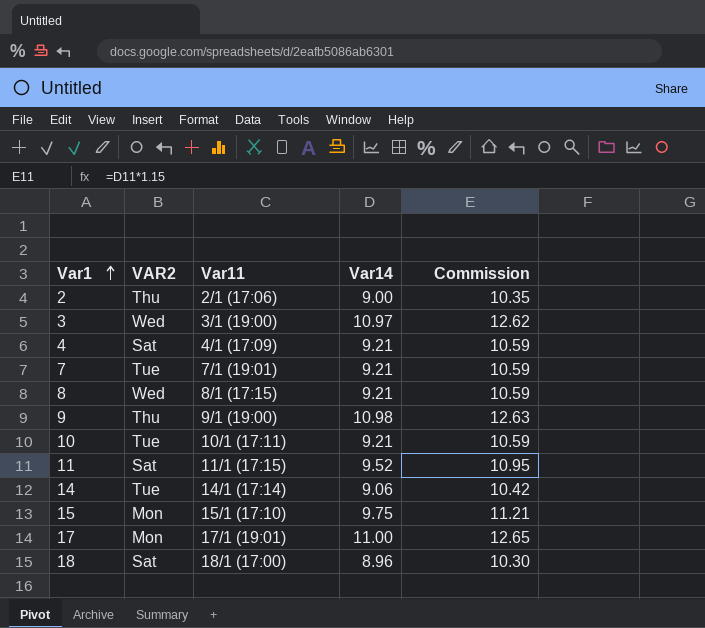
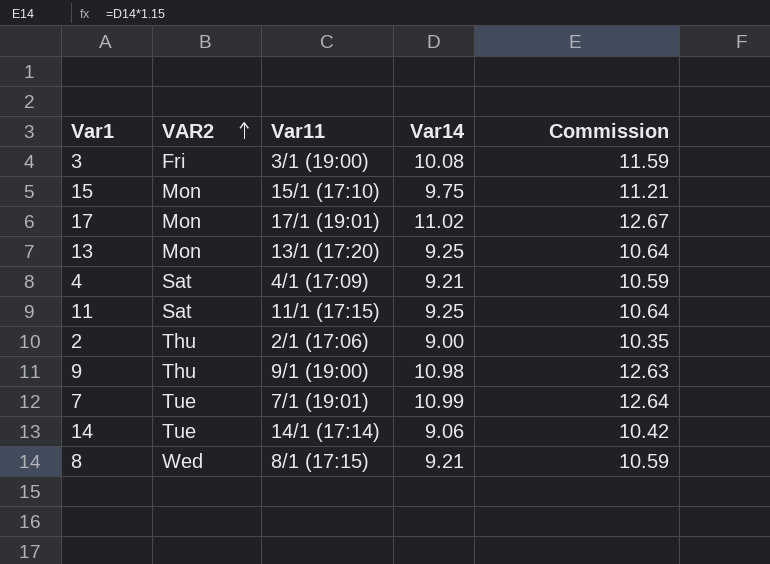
row order: Var1 ascending -> VAR2 ascending
row 10: Tue | 10/1 (17:11) | 9.21 | 10.59 -> none
row 18: Sat | 18/1 (17:00) | 8.96 | 10.30 -> none
3 | VAR2: Wed -> Fri
3 | Var14: 10.97 -> 10.08
3 | Commission: 12.62 -> 11.59
17 | Var14: 11.00 -> 11.02
17 | Commission: 12.65 -> 12.67
row 13: none -> Mon | 13/1 (17:20) | 9.25 | 10.64
11 | Var14: 9.52 -> 9.25
11 | Commission: 10.95 -> 10.64
7 | Var14: 9.21 -> 10.99
7 | Commission: 10.59 -> 12.64

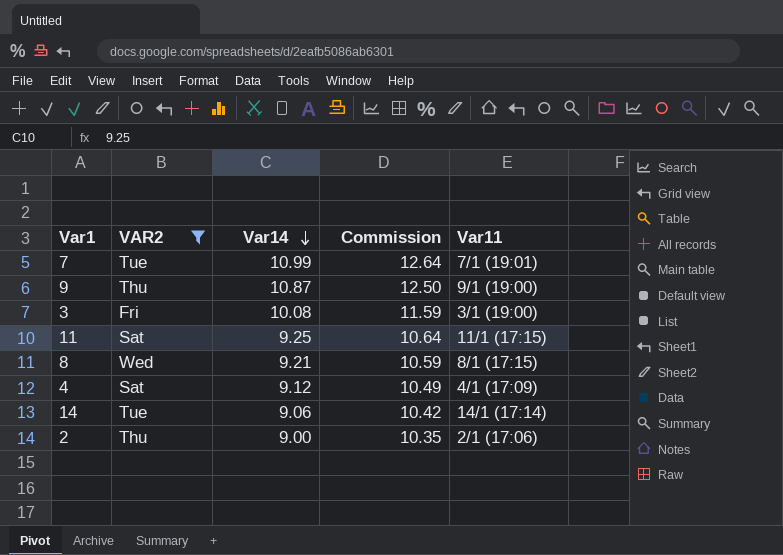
filter: none -> VAR2 != Mon
row order: VAR2 ascending -> Var14 descending
column Var11 | position: 3 -> 5
9 | Var14: 10.98 -> 10.87
9 | Commission: 12.63 -> 12.50
4 | Var14: 9.21 -> 9.12
4 | Commission: 10.59 -> 10.49

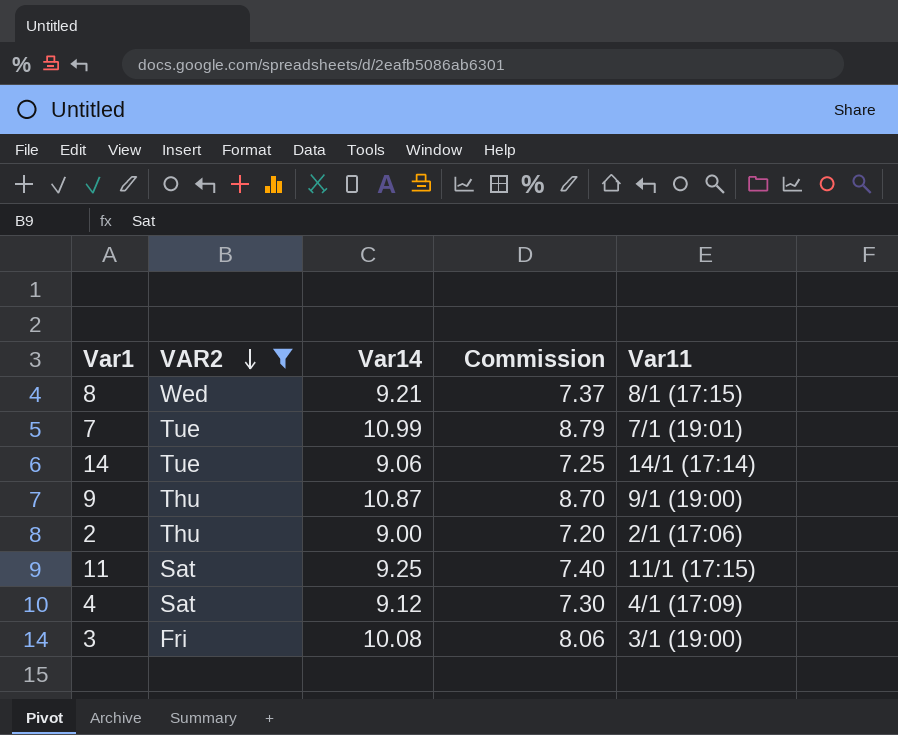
row order: Var14 descending -> VAR2 descending
column Commission | formula: [Var14] * 1.15 -> [Var14] * 0.8

